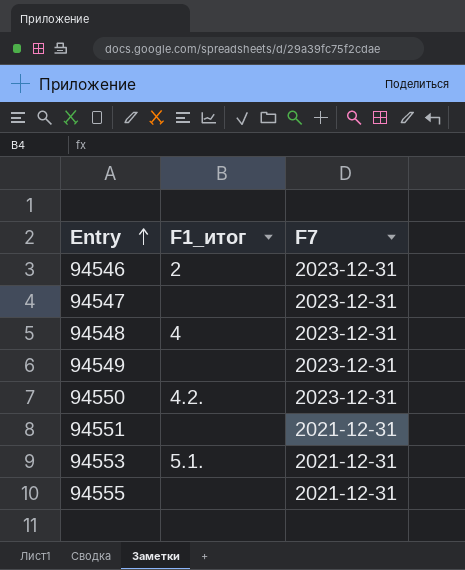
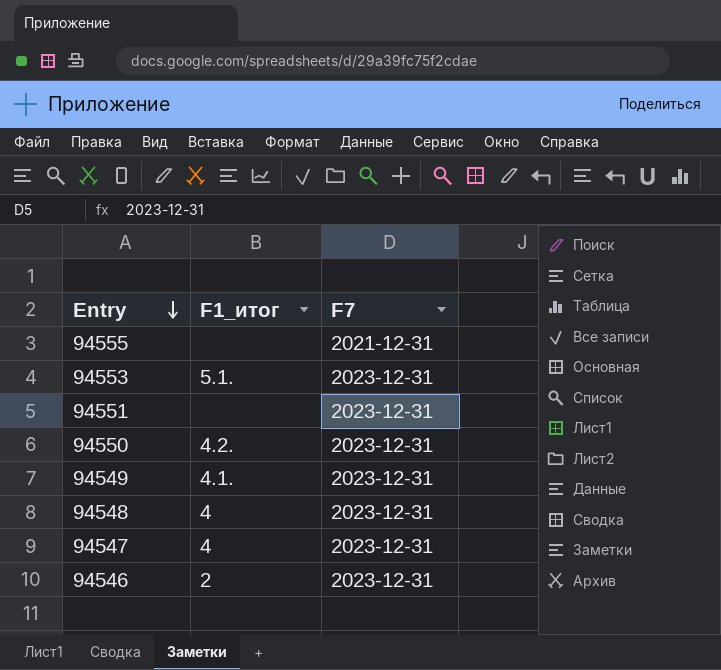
row order: Entry ascending -> Entry descending
94553 | F7: 2021-12-31 -> 2023-12-31
94551 | F7: 2021-12-31 -> 2023-12-31
94549 | F1_итог: none -> 4.1.
94547 | F1_итог: none -> 4

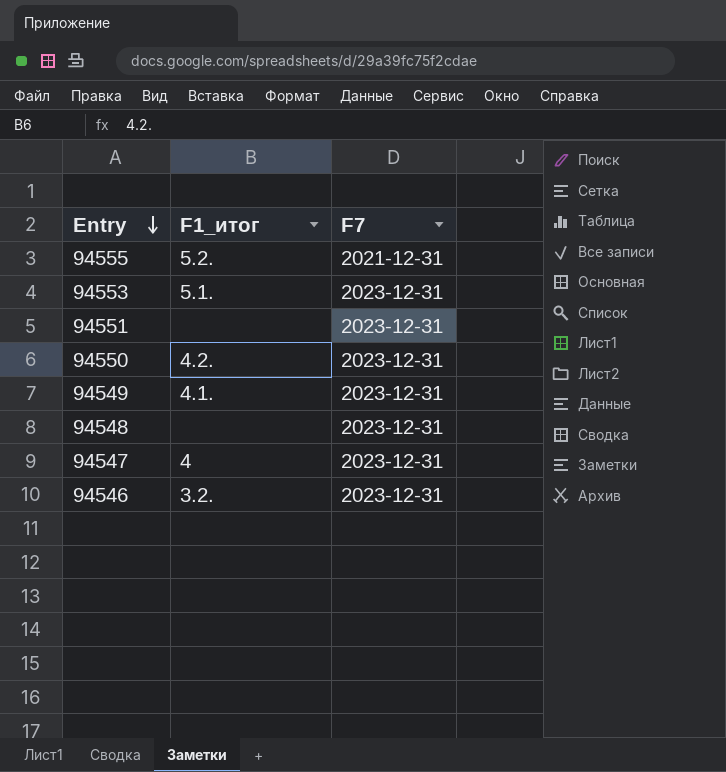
94555 | F1_итог: none -> 5.2.
94548 | F1_итог: 4 -> none
94546 | F1_итог: 2 -> 3.2.

